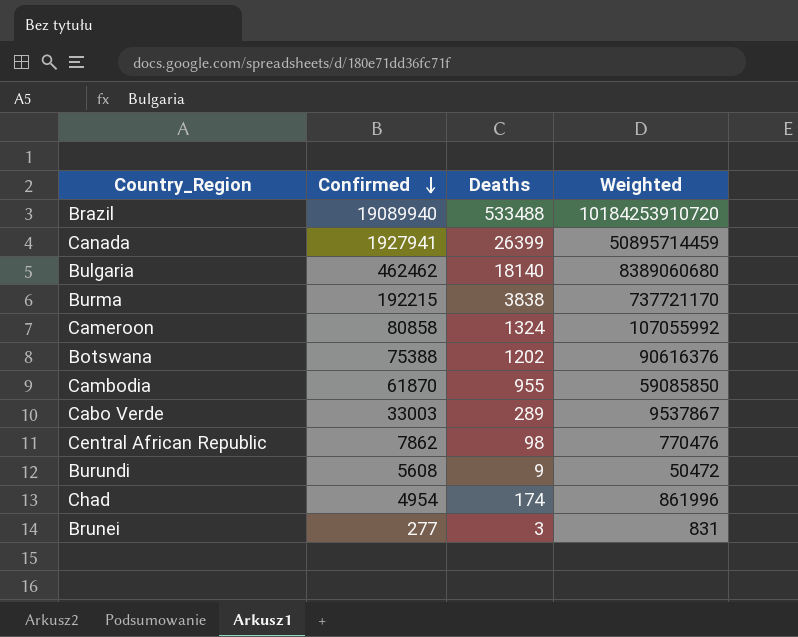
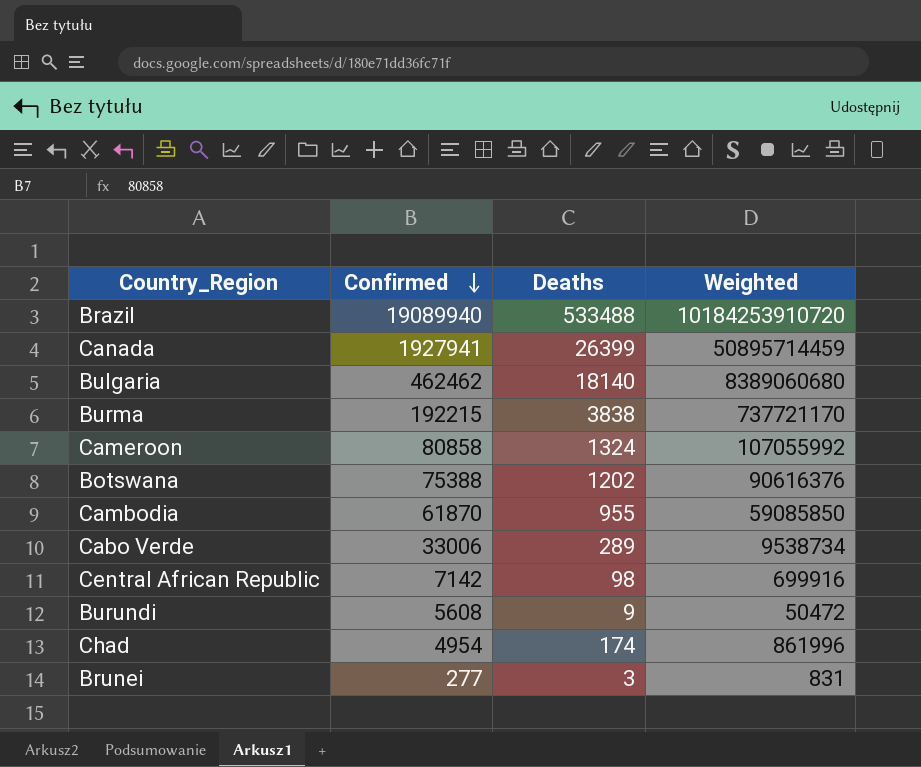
Cabo Verde | Confirmed: 33003 -> 33006
Cabo Verde | Weighted: 9537867 -> 9538734
Central African Republic | Confirmed: 7862 -> 7142
Central African Republic | Weighted: 770476 -> 699916

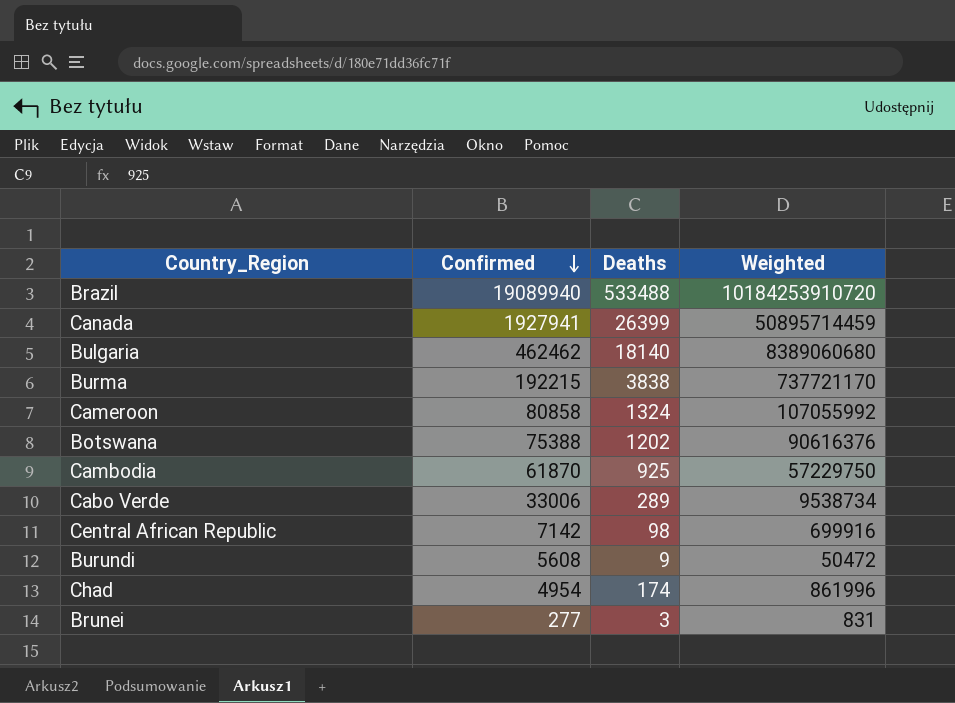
Cambodia | Deaths: 955 -> 925
Cambodia | Weighted: 59085850 -> 57229750

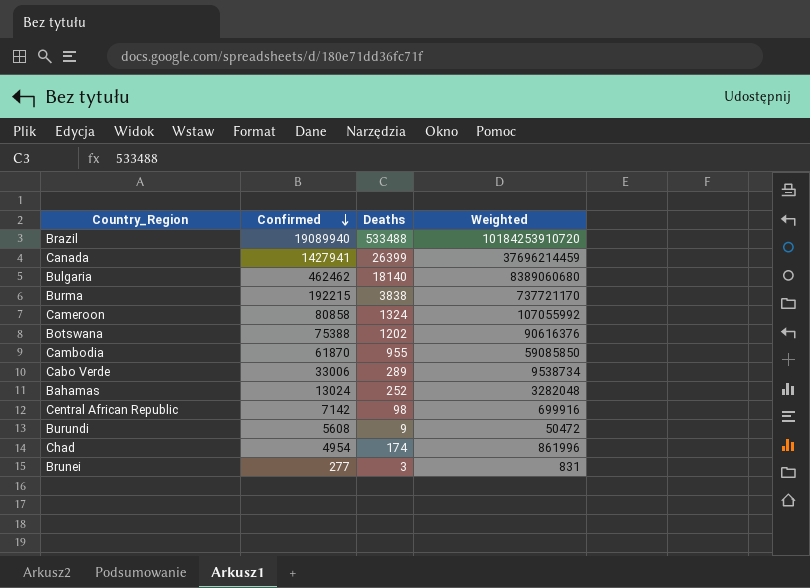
Canada | Confirmed: 1927941 -> 1427941
Canada | Weighted: 50895714459 -> 37696214459
Cambodia | Deaths: 925 -> 955
Cambodia | Weighted: 57229750 -> 59085850
row Bahamas: none -> 13024 | 252 | 3282048

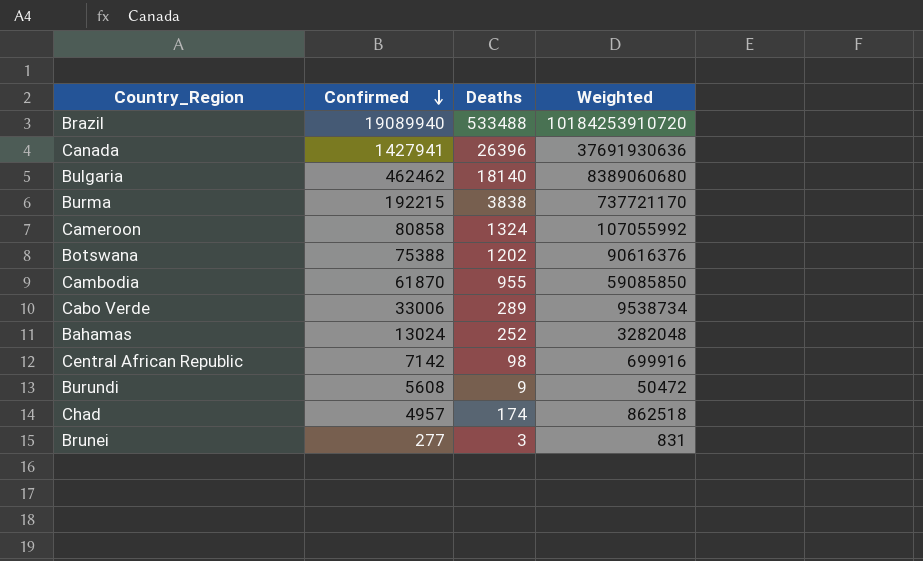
Canada | Deaths: 26399 -> 26396
Canada | Weighted: 37696214459 -> 37691930636
Chad | Confirmed: 4954 -> 4957
Chad | Weighted: 861996 -> 862518

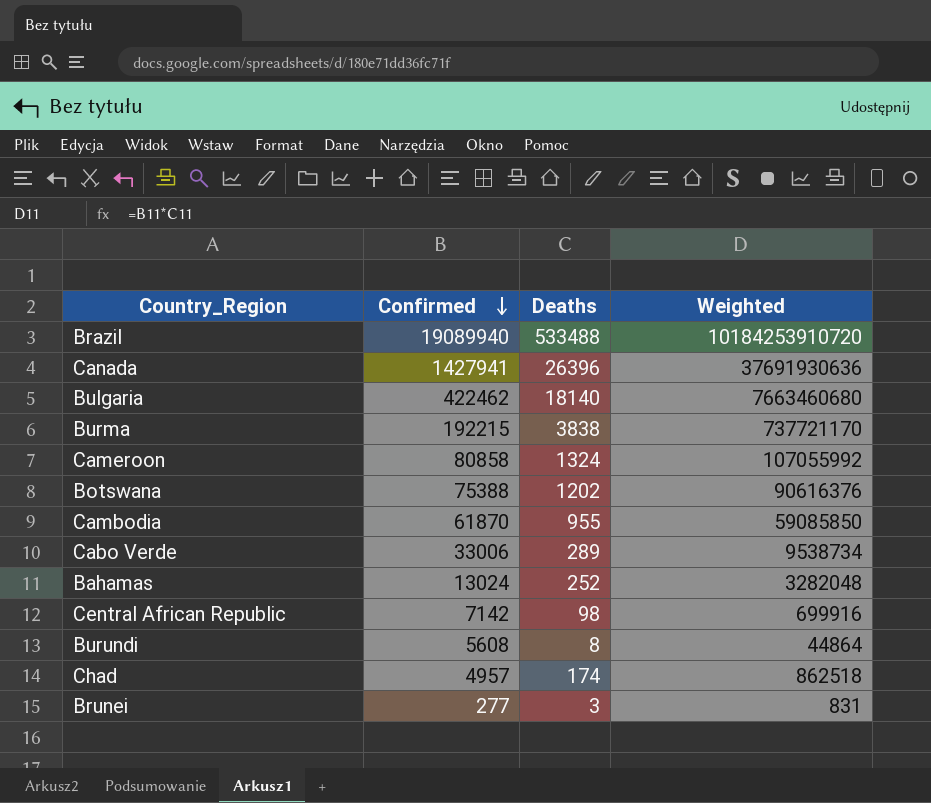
Bulgaria | Confirmed: 462462 -> 422462
Bulgaria | Weighted: 8389060680 -> 7663460680
Burundi | Deaths: 9 -> 8
Burundi | Weighted: 50472 -> 44864

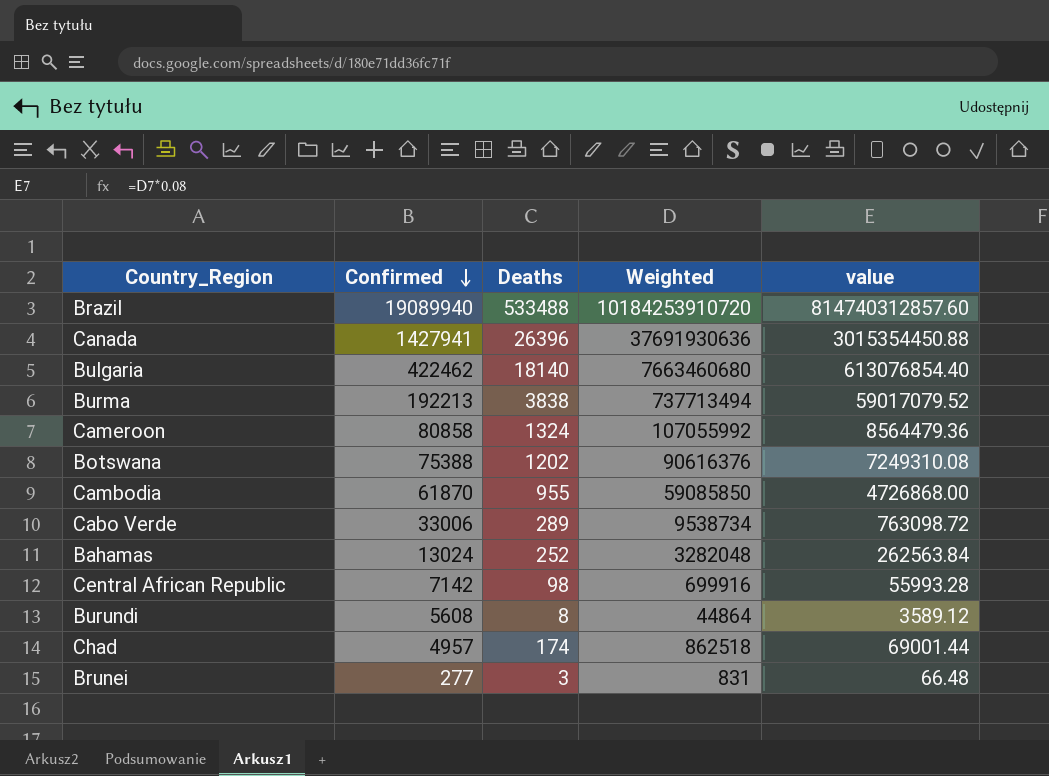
column value | formula: none -> [Weighted] * 0.08
Burma | Confirmed: 192215 -> 192213
Burma | Weighted: 737721170 -> 737713494

